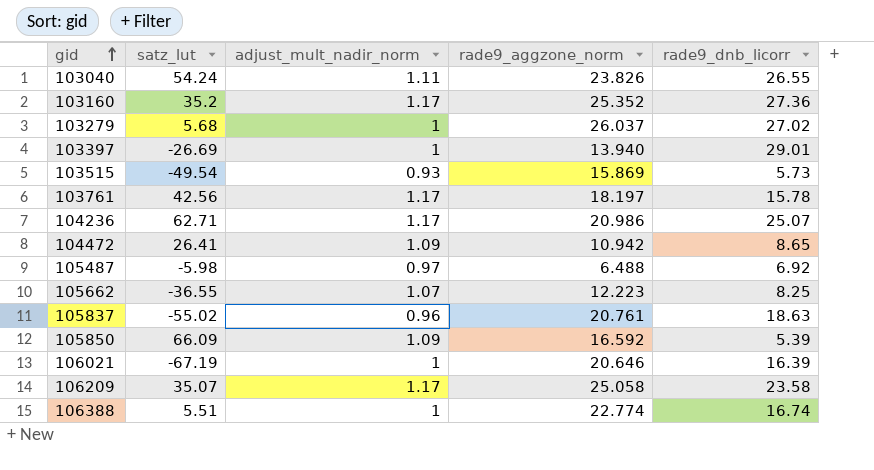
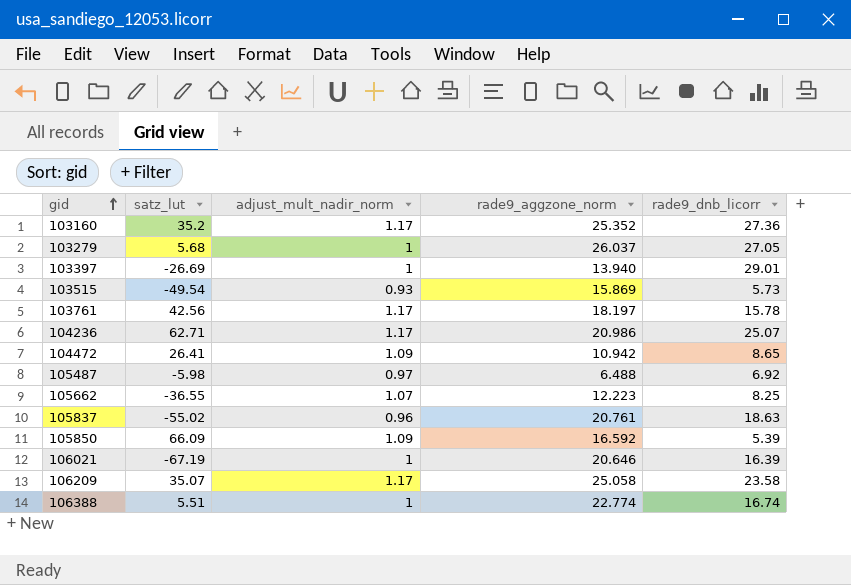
row 103040: 54.24 | 1.11 | 23.826 | 26.55 -> none
103279 | rade9_dnb_licorr: 27.02 -> 27.05

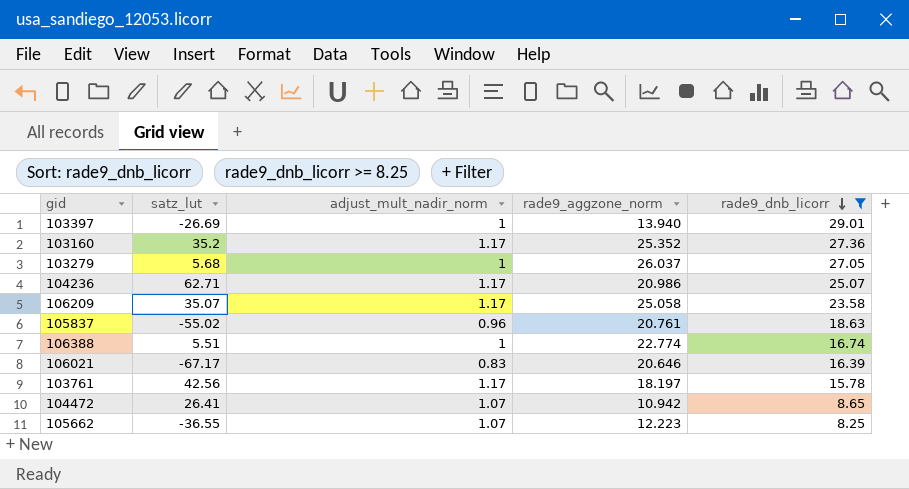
filter: none -> rade9_dnb_licorr >= 8.25
row order: gid ascending -> rade9_dnb_licorr descending
106021 | satz_lut: -67.19 -> -67.17
106021 | adjust_mult_nadir_norm: 1 -> 0.83
104472 | adjust_mult_nadir_norm: 1.09 -> 1.07

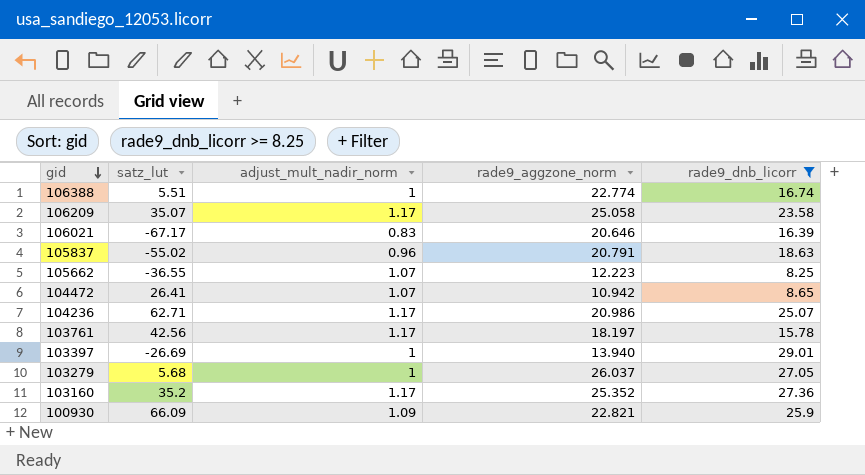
row order: rade9_dnb_licorr descending -> gid descending
105837 | rade9_aggzone_norm: 20.761 -> 20.791
row 100930: none -> 66.09 | 1.09 | 22.821 | 25.9

